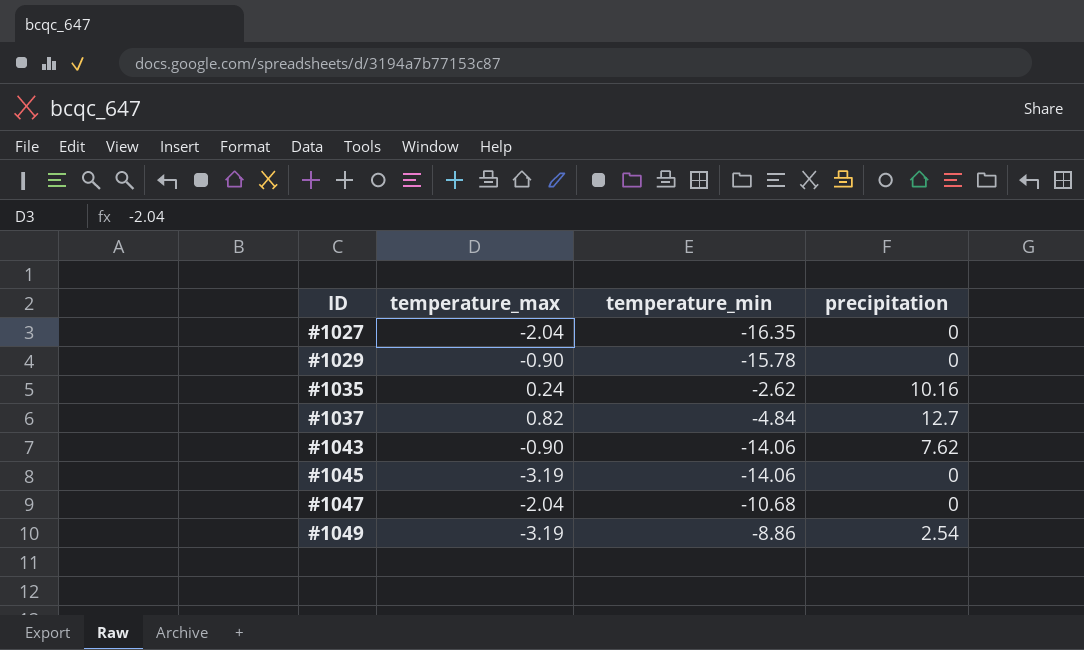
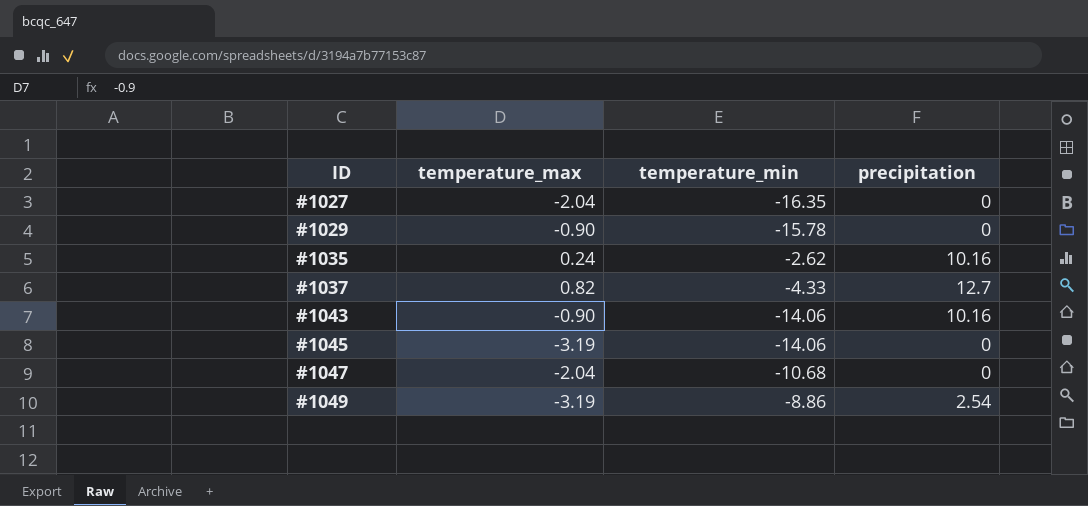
#1037 | temperature_min: -4.84 -> -4.33
#1043 | precipitation: 7.62 -> 10.16

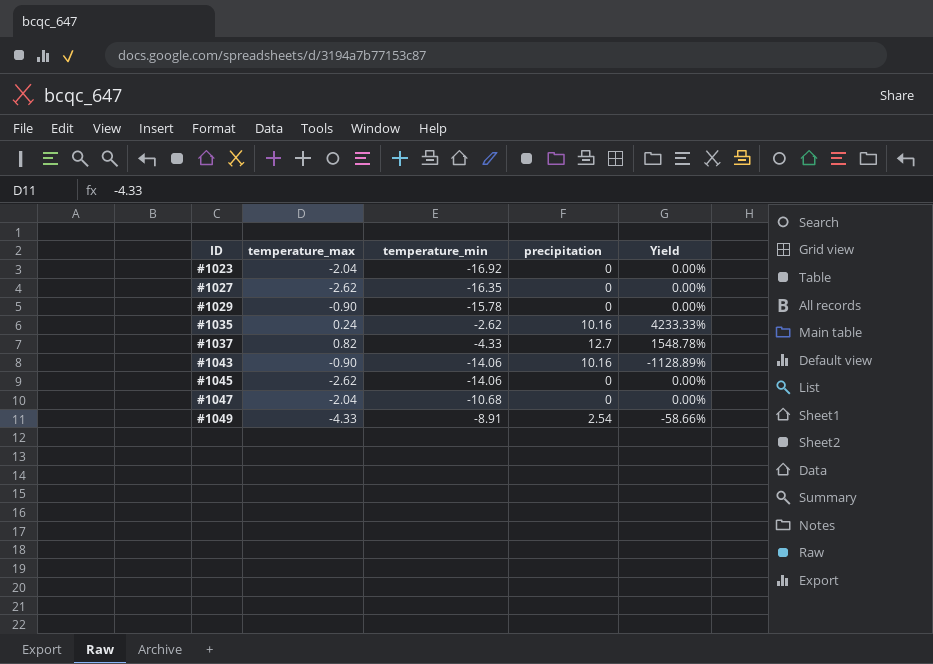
column Yield | formula: none -> [precipitation] / [temperature_max]
row #1023: none -> -2.04 | -16.92 | 0 | 0.00%
#1027 | temperature_max: -2.04 -> -2.62
#1045 | temperature_max: -3.19 -> -2.62
#1049 | temperature_max: -3.19 -> -4.33
#1049 | temperature_min: -8.86 -> -8.91

